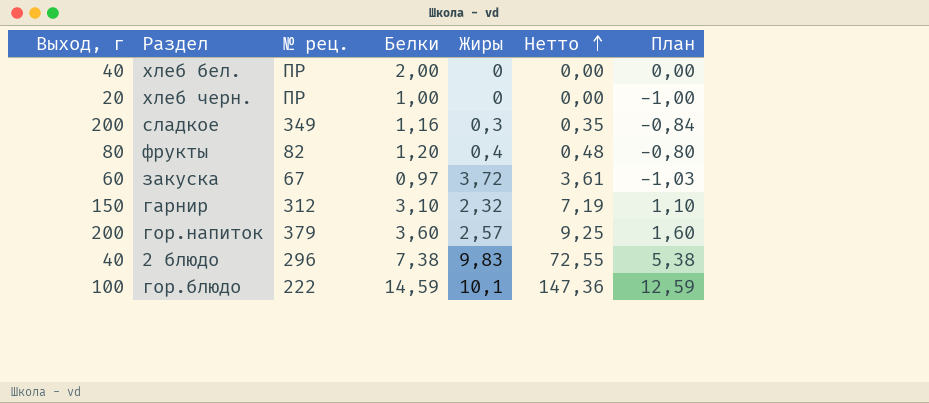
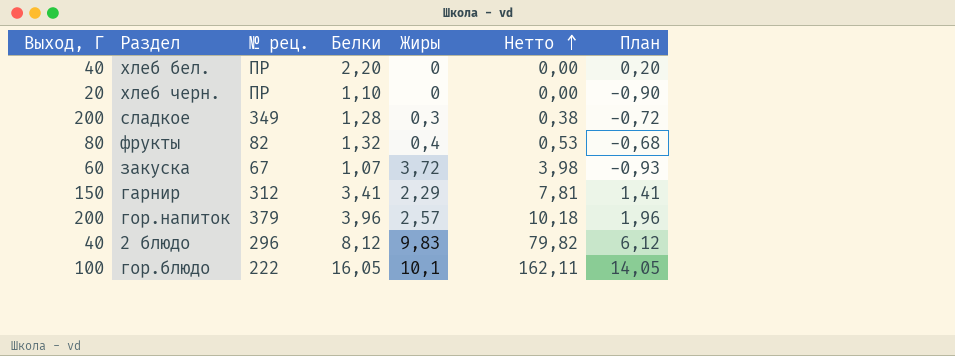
column name: Выход, г -> Выход, Г
хлеб бел. | Белки: 2,00 -> 2,20
хлеб бел. | План: 0,00 -> 0,20
хлеб черн. | Белки: 1,00 -> 1,10
хлеб черн. | План: -1,00 -> -0,90
сладкое | Белки: 1,16 -> 1,28
сладкое | Нетто: 0,35 -> 0,38
сладкое | План: -0,84 -> -0,72
фрукты | Белки: 1,20 -> 1,32
фрукты | Нетто: 0,48 -> 0,53
фрукты | План: -0,80 -> -0,68
закуска | Белки: 0,97 -> 1,07
закуска | Нетто: 3,61 -> 3,98
закуска | План: -1,03 -> -0,93
гарнир | Белки: 3,10 -> 3,41
гарнир | Жиры: 2,32 -> 2,29
гарнир | Нетто: 7,19 -> 7,81
гарнир | План: 1,10 -> 1,41
гор.напиток | Белки: 3,60 -> 3,96
гор.напиток | Нетто: 9,25 -> 10,18
гор.напиток | План: 1,60 -> 1,96
2 блюдо | Белки: 7,38 -> 8,12
2 блюдо | Нетто: 72,55 -> 79,82
2 блюдо | План: 5,38 -> 6,12
гор.блюдо | Белки: 14,59 -> 16,05
гор.блюдо | Нетто: 147,36 -> 162,11
гор.блюдо | План: 12,59 -> 14,05

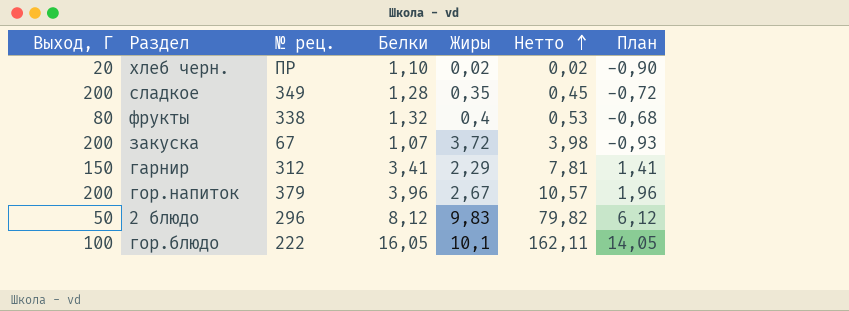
row хлеб бел.: 40 | ПР | 2,20 | 0 | 0,00 | 0,20 -> none
хлеб черн. | Жиры: 0 -> 0,02
хлеб черн. | Нетто: 0,00 -> 0,02
сладкое | Жиры: 0,3 -> 0,35
сладкое | Нетто: 0,38 -> 0,45
фрукты | № рец.: 82 -> 338
закуска | Выход, Г: 60 -> 200
гор.напиток | Жиры: 2,57 -> 2,67
гор.напиток | Нетто: 10,18 -> 10,57
2 блюдо | Выход, Г: 40 -> 50

